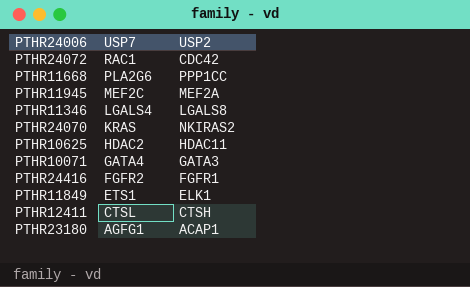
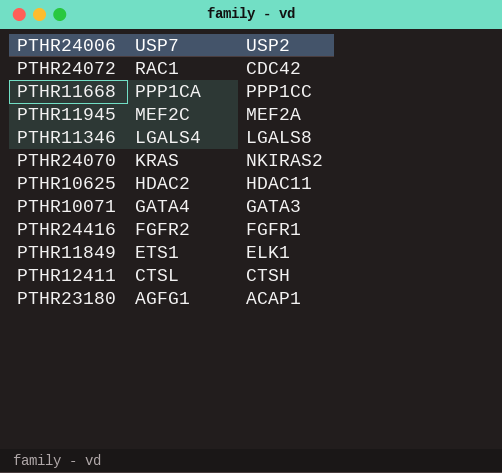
PTHR11668 | USP7: PLA2G6 -> PPP1CA

